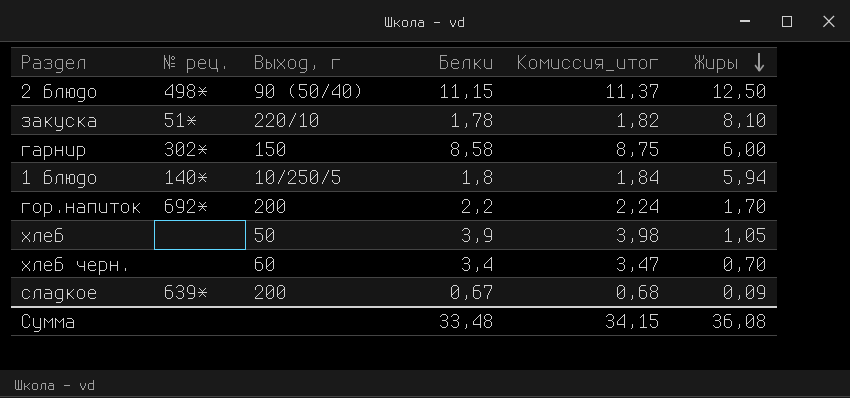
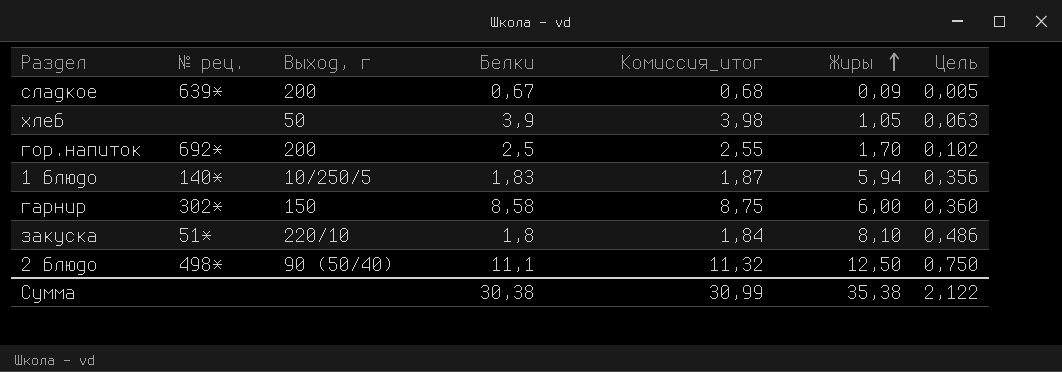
row order: Жиры descending -> Жиры ascending
column Цель | formula: none -> [Жиры] * 0,06
row хлеб черн.: none | 60 | 3,4 | 3,47 | 0,70 -> none
гор.напиток | Белки: 2,2 -> 2,5
гор.напиток | Комиссия_итог: 2,24 -> 2,55
1 блюдо | Белки: 1,8 -> 1,83
1 блюдо | Комиссия_итог: 1,84 -> 1,87
закуска | Белки: 1,78 -> 1,8
закуска | Комиссия_итог: 1,82 -> 1,84
2 блюдо | Белки: 11,15 -> 11,1
2 блюдо | Комиссия_итог: 11,37 -> 11,32
Сумма | Белки: 33,48 -> 30,38
Сумма | Комиссия_итог: 34,15 -> 30,99
Сумма | Жиры: 36,08 -> 35,38

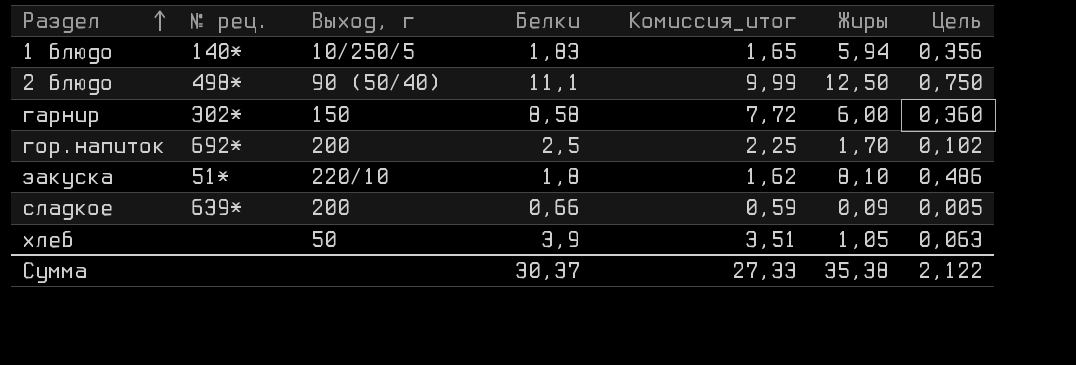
row order: Жиры ascending -> Раздел ascending
column Комиссия_итог | formula: [Белки] * 1,02 -> [Белки] * 0,9
сладкое | Белки: 0,67 -> 0,66
Сумма | Белки: 30,38 -> 30,37
Сумма | Комиссия_итог: 30,99 -> 27,33

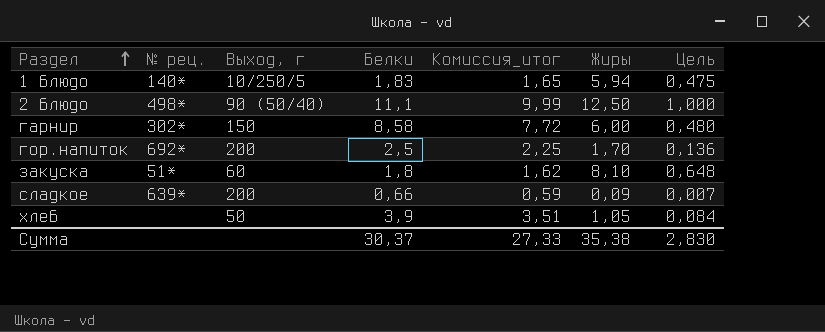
column Цель | formula: [Жиры] * 0,06 -> [Жиры] * 0,08
закуска | Выход, г: 220/10 -> 60
Сумма | Цель: 2,122 -> 2,830

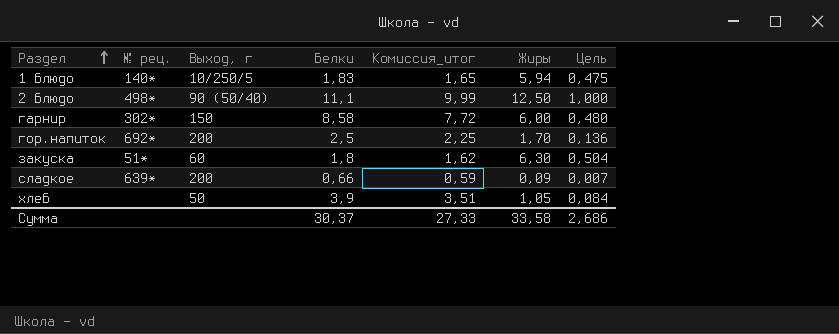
закуска | Жиры: 8,10 -> 6,30
закуска | Цель: 0,648 -> 0,504
Сумма | Жиры: 35,38 -> 33,58
Сумма | Цель: 2,830 -> 2,686

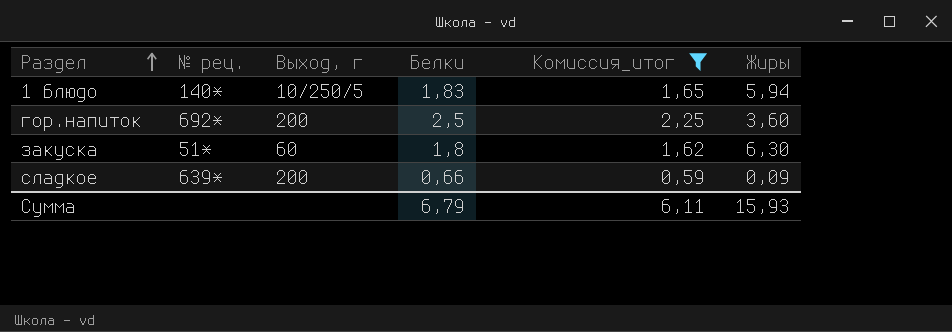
filter: none -> Комиссия_итог <= 2,25
column Цель | formula: [Жиры] * 0,08 -> none
гор.напиток | Жиры: 1,70 -> 3,60
Сумма | Белки: 30,37 -> 6,79
Сумма | Комиссия_итог: 27,33 -> 6,11
Сумма | Жиры: 33,58 -> 15,93

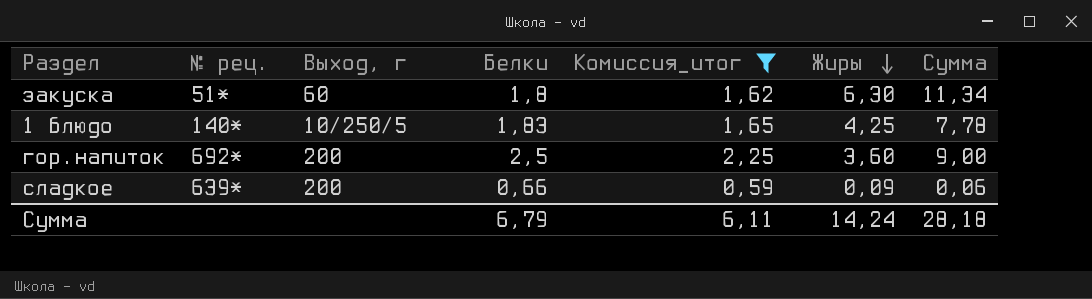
row order: Раздел ascending -> Жиры descending
column Сумма | formula: none -> [Белки] * [Жиры]
1 блюдо | Жиры: 5,94 -> 4,25
Сумма | Жиры: 15,93 -> 14,24

